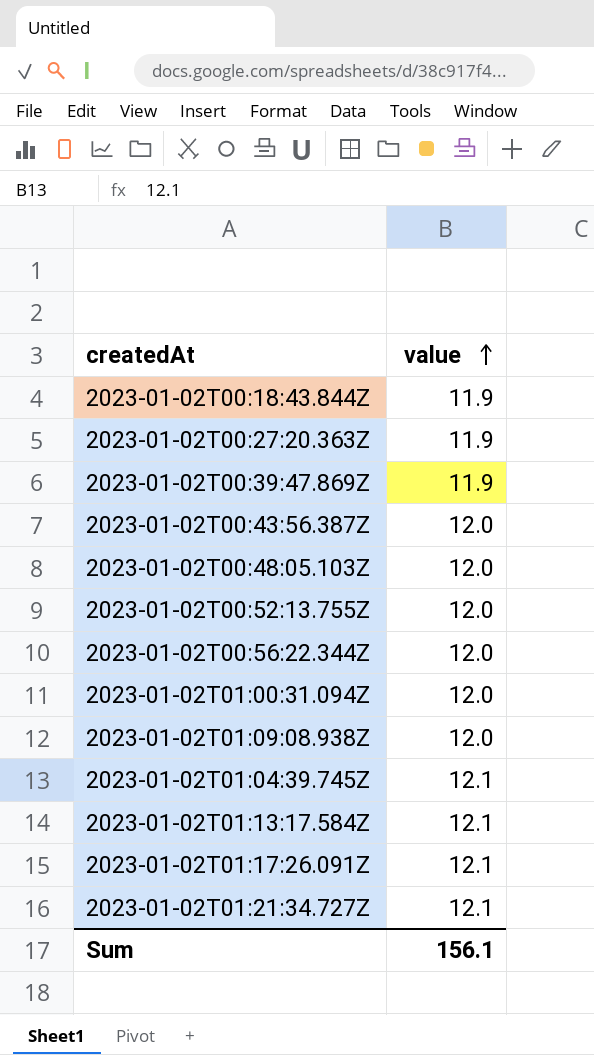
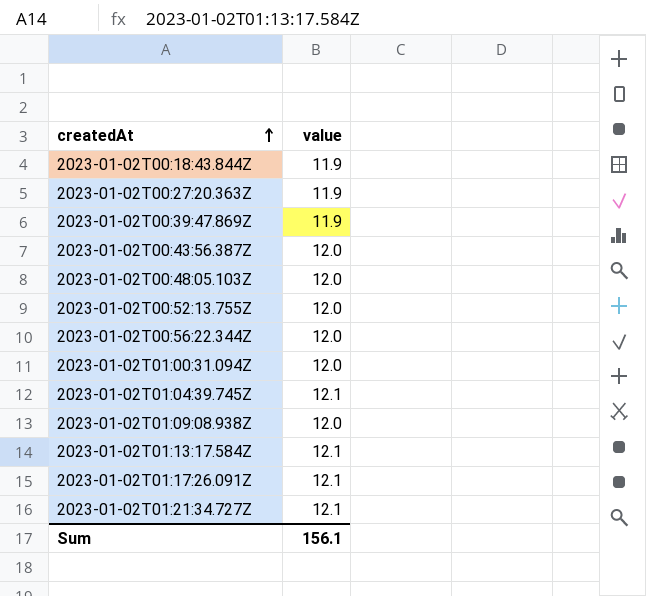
row order: value ascending -> createdAt ascending

